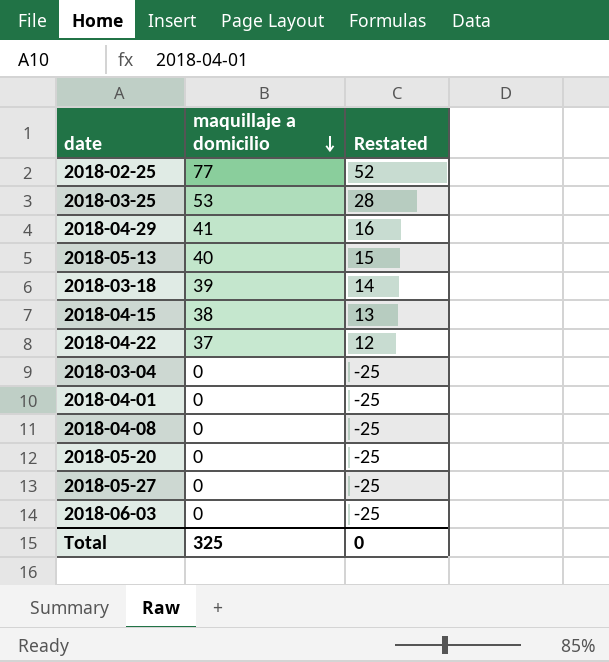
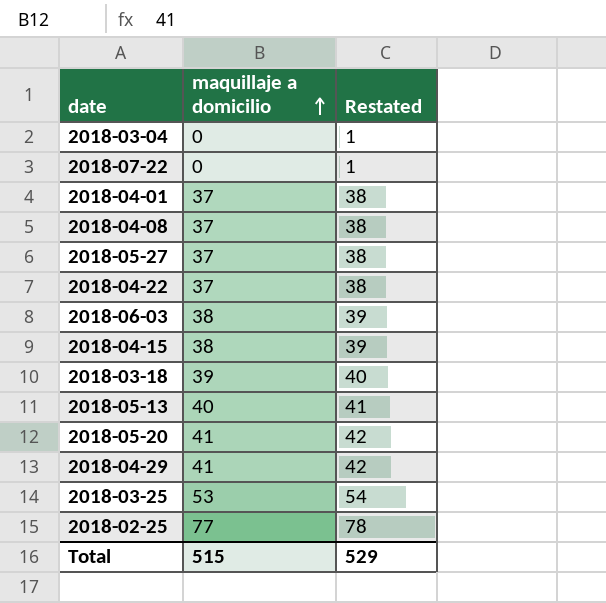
row order: maquillaje a domicilio descending -> maquillaje a domicilio ascending
column Restated | formula: [maquillaje a domicilio] - 25 -> [maquillaje a domicilio] + 1
row 2018-07-22: none -> 0 | 1
2018-04-01 | maquillaje a domicilio: 0 -> 37
2018-04-08 | maquillaje a domicilio: 0 -> 37
2018-05-27 | maquillaje a domicilio: 0 -> 37
2018-06-03 | maquillaje a domicilio: 0 -> 38
2018-05-20 | maquillaje a domicilio: 0 -> 41
Total | maquillaje a domicilio: 325 -> 515
Total | Restated: 0 -> 529

